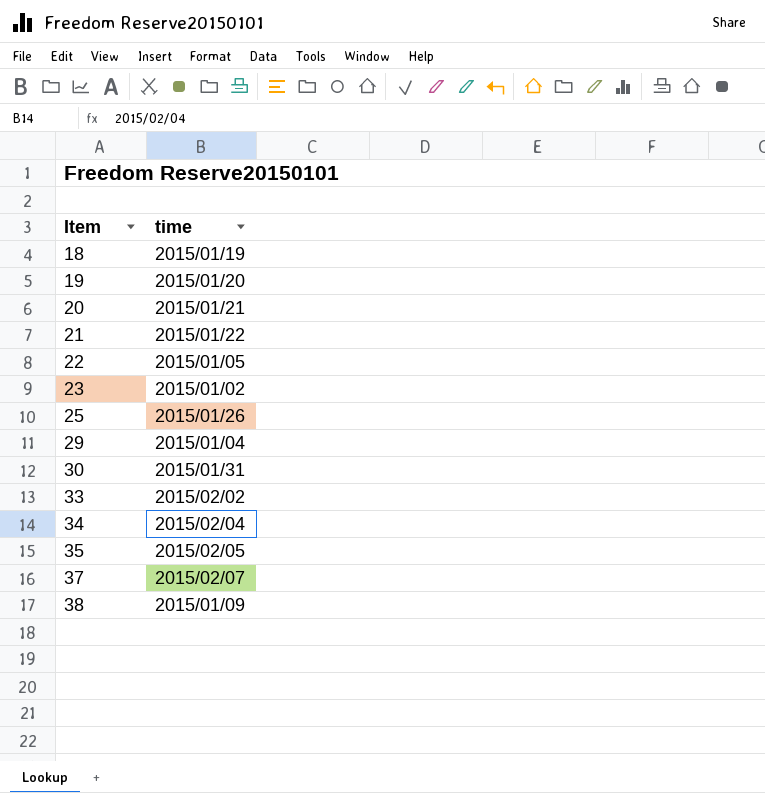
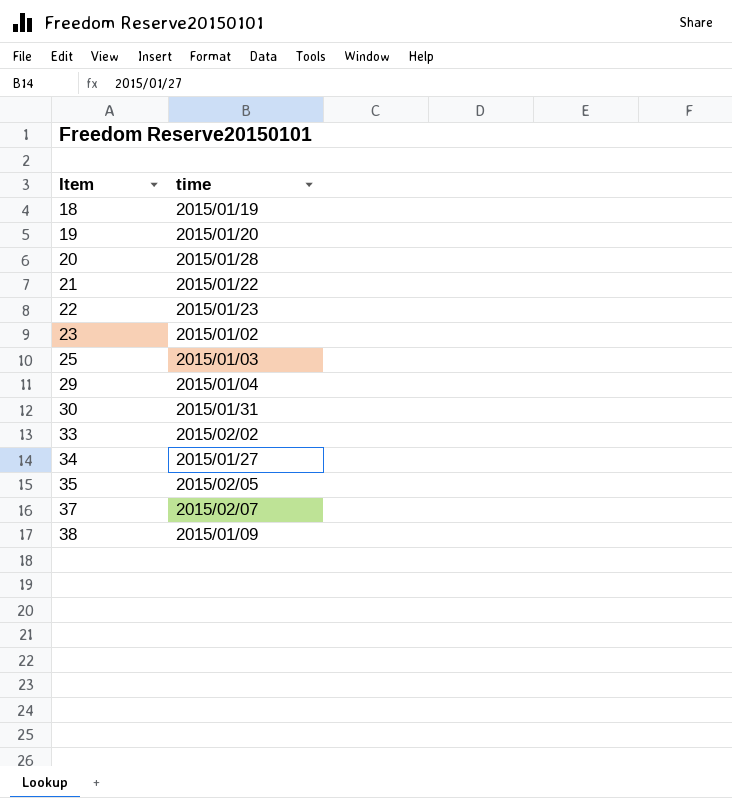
20 | time: 2015/01/21 -> 2015/01/28
22 | time: 2015/01/05 -> 2015/01/23
25 | time: 2015/01/26 -> 2015/01/03
34 | time: 2015/02/04 -> 2015/01/27

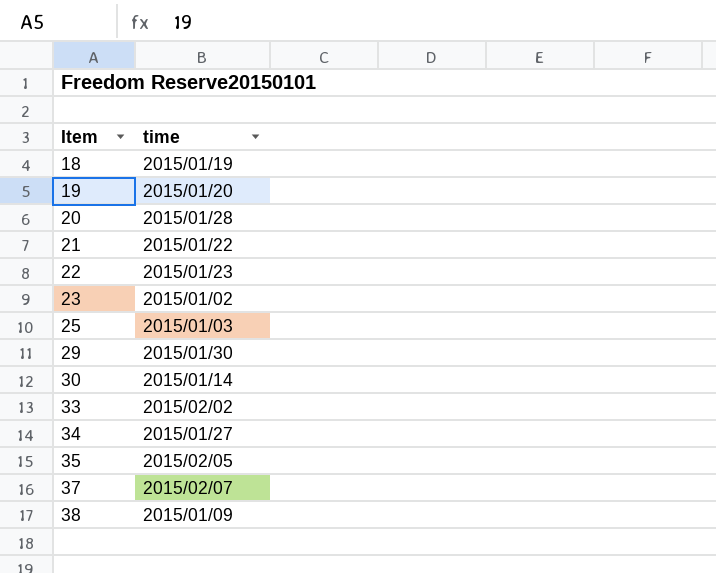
29 | time: 2015/01/04 -> 2015/01/30
30 | time: 2015/01/31 -> 2015/01/14

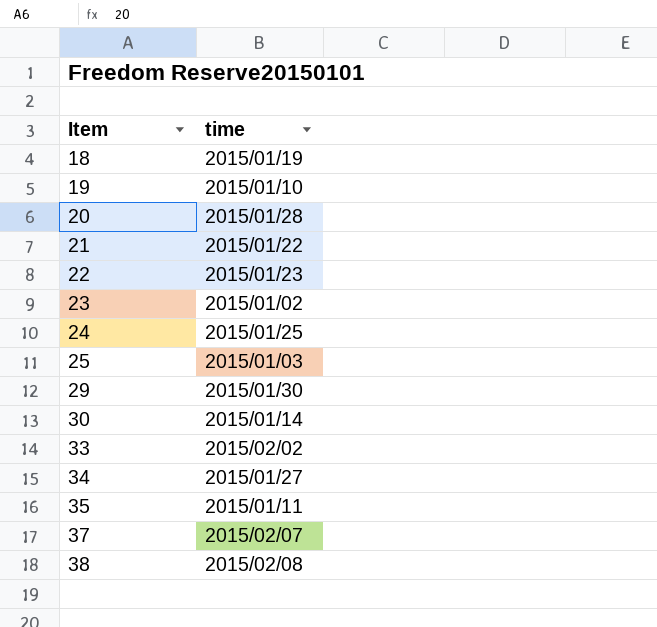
19 | time: 2015/01/20 -> 2015/01/10
row 24: none -> 2015/01/25
35 | time: 2015/02/05 -> 2015/01/11
38 | time: 2015/01/09 -> 2015/02/08

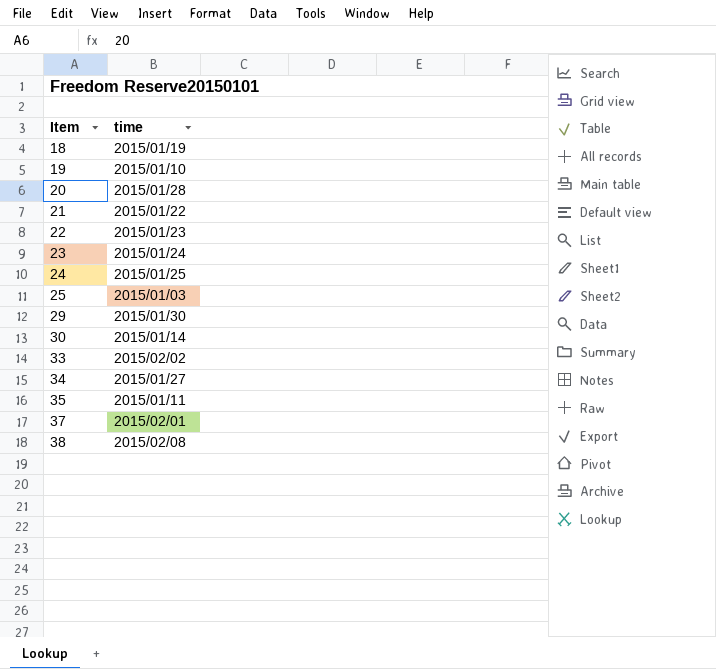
23 | time: 2015/01/02 -> 2015/01/24
37 | time: 2015/02/07 -> 2015/02/01

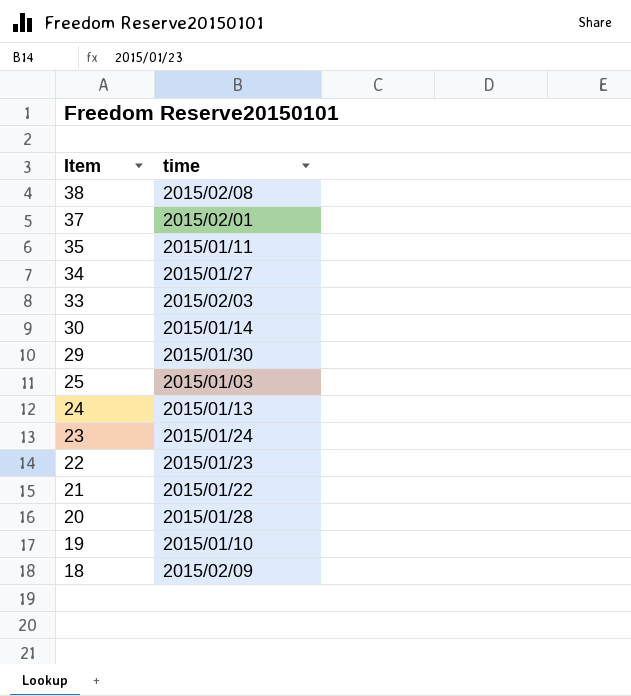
row order: Item ascending -> Item descending
33 | time: 2015/02/02 -> 2015/02/03
24 | time: 2015/01/25 -> 2015/01/13
18 | time: 2015/01/19 -> 2015/02/09

